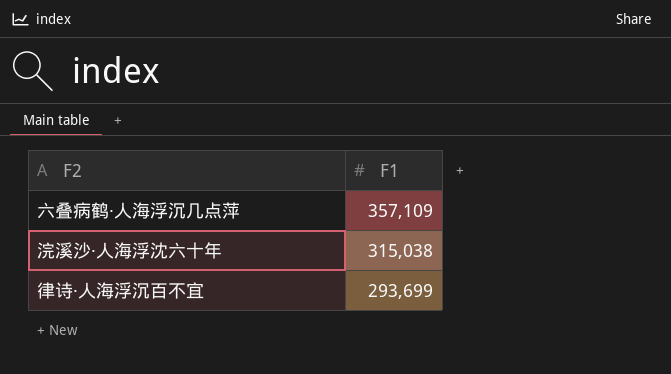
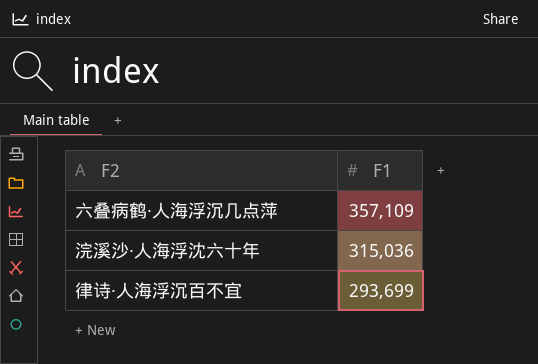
浣溪沙·人海浮沈六十年 | F1: 315,038 -> 315,036

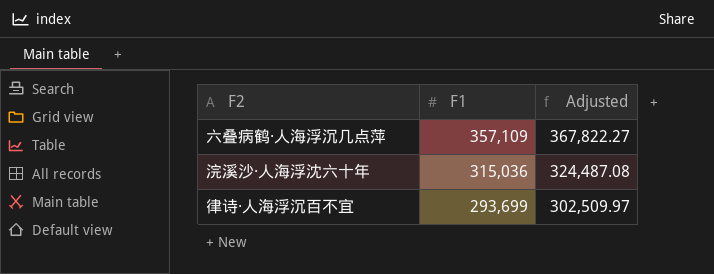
column Adjusted | formula: none -> [F1] * 1.03

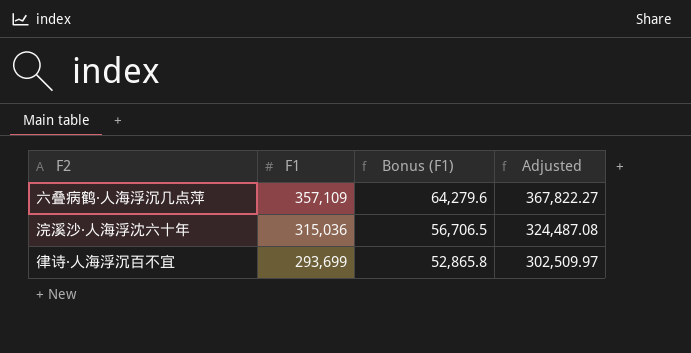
column Bonus (F1) | formula: none -> [F1] * 0.18

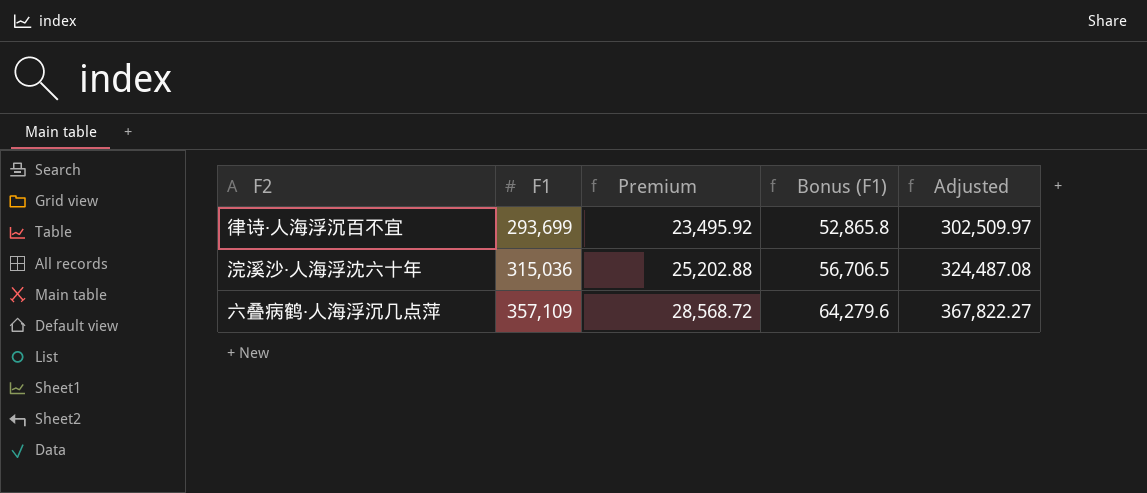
row order: F1 descending -> F1 ascending
column Premium | formula: none -> [F1] * 0.08

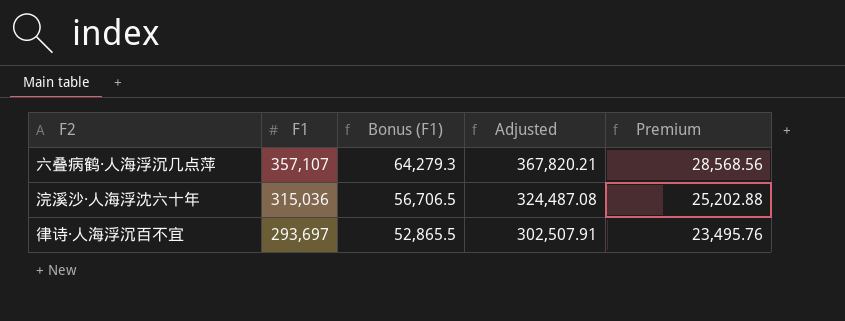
row order: F1 ascending -> F1 descending
column Premium | position: 3 -> 5
六叠病鹤·人海浮沉几点萍 | F1: 357,109 -> 357,107
六叠病鹤·人海浮沉几点萍 | Bonus (F1): 64,279.6 -> 64,279.3
六叠病鹤·人海浮沉几点萍 | Adjusted: 367,822.27 -> 367,820.21
六叠病鹤·人海浮沉几点萍 | Premium: 28,568.72 -> 28,568.56
律诗·人海浮沉百不宜 | F1: 293,699 -> 293,697
律诗·人海浮沉百不宜 | Bonus (F1): 52,865.8 -> 52,865.5
律诗·人海浮沉百不宜 | Adjusted: 302,509.97 -> 302,507.91
律诗·人海浮沉百不宜 | Premium: 23,495.92 -> 23,495.76

